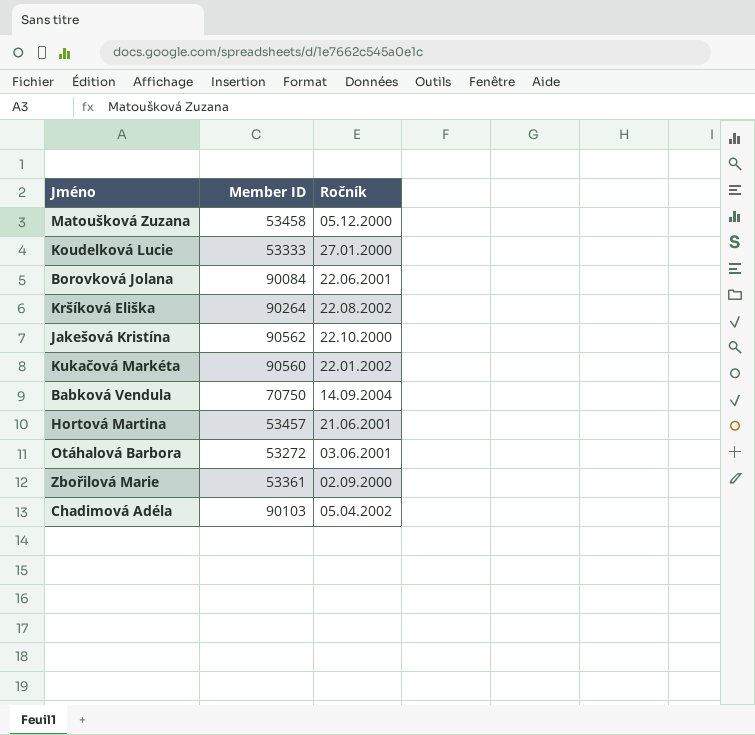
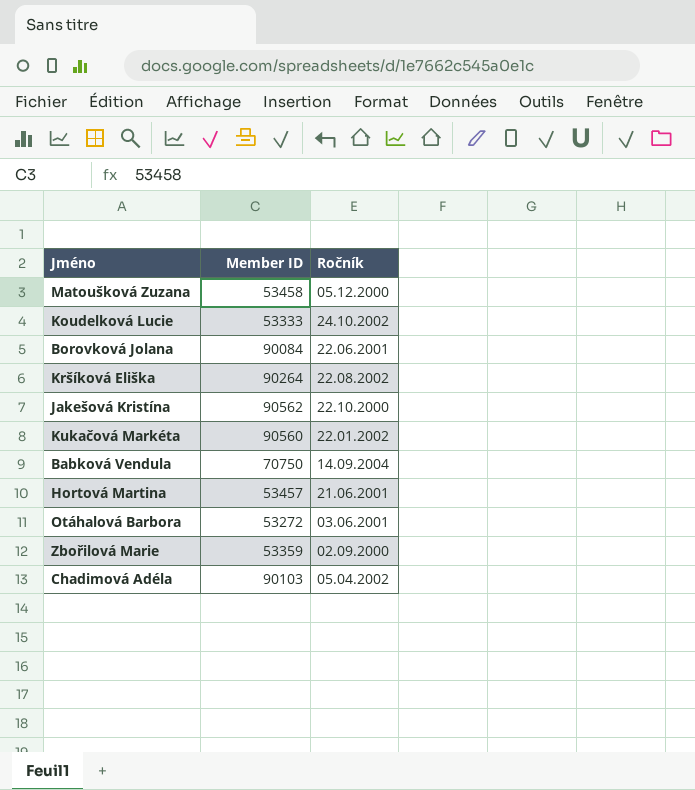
Koudelková Lucie | Ročník: 27.01.2000 -> 24.10.2002
Zbořilová Marie | Member ID: 53361 -> 53359

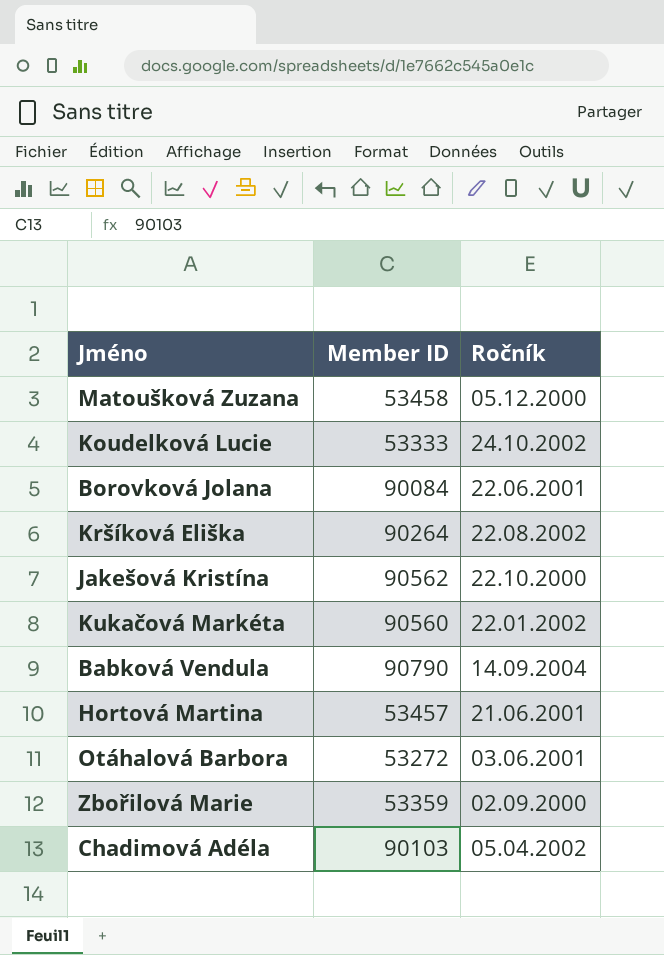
Babková Vendula | Member ID: 70750 -> 90790

